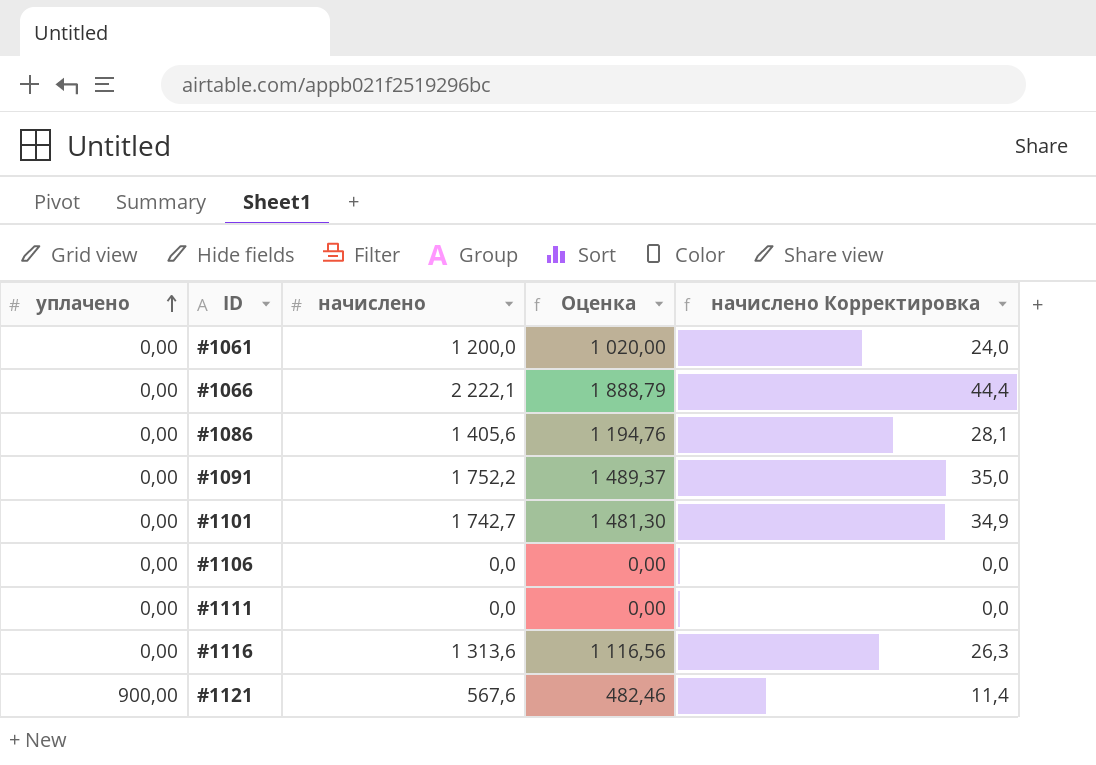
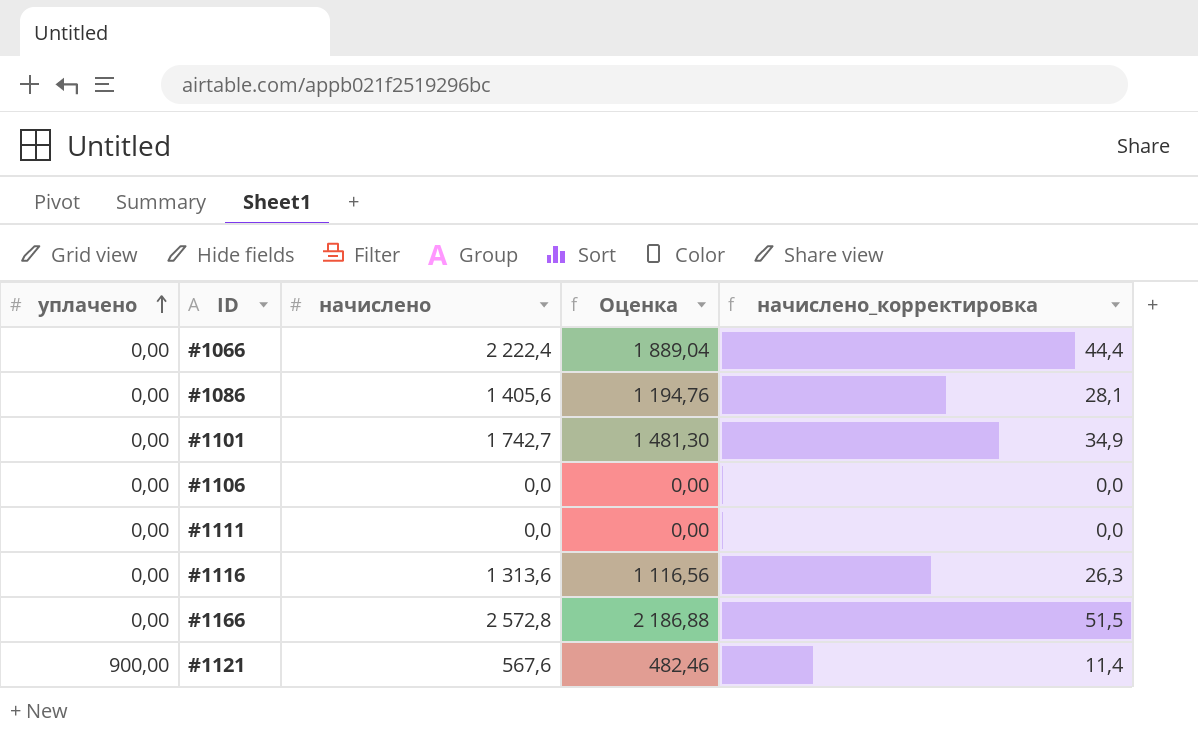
column name: начислено Корректировка -> начислено_корректировка
row #1061: 0,00 | 1 200,0 | 1 020,00 | 24,0 -> none
row #1091: 0,00 | 1 752,2 | 1 489,37 | 35,0 -> none
#1066 | начислено: 2 222,1 -> 2 222,4
#1066 | Оценка: 1 888,79 -> 1 889,04
row #1166: none -> 0,00 | 2 572,8 | 2 186,88 | 51,5

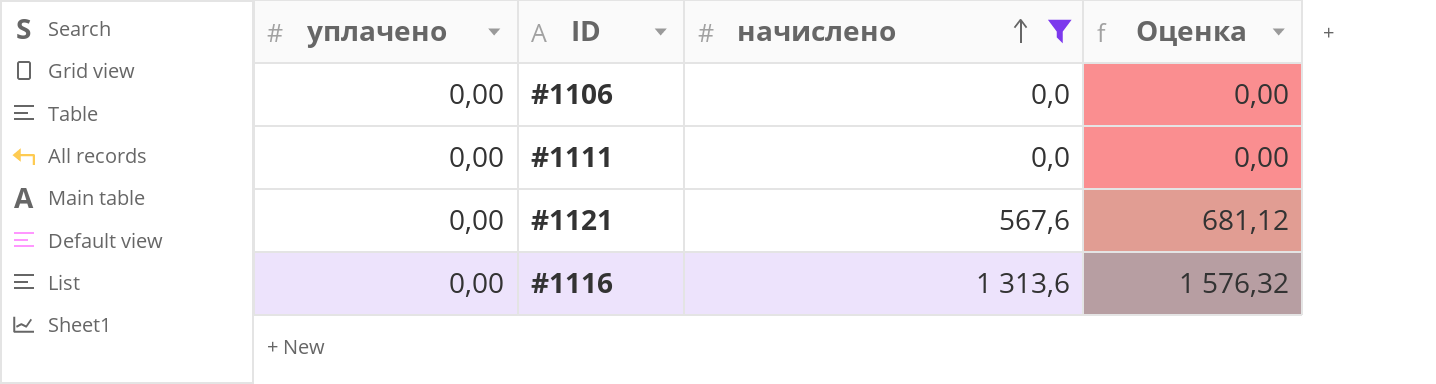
filter: none -> начислено <= 1 313,6
row order: уплачено ascending -> начислено ascending
column начислено_корректировка | formula: [начислено] * 0,02 -> none
column Оценка | formula: [начислено] * 0,85 -> [начислено] * 1,2
#1121 | уплачено: 900,00 -> 0,00

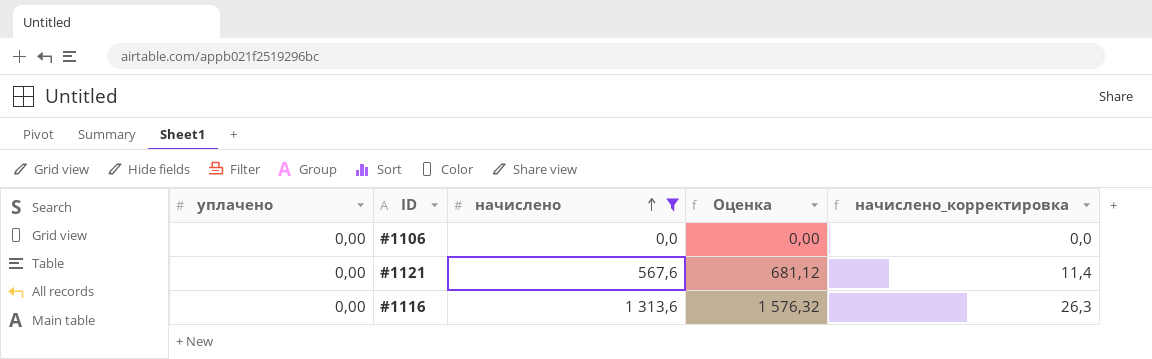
column начислено_корректировка | formula: none -> [начислено] * 0,02
row #1111: 0,00 | 0,0 | 0,00 -> none

